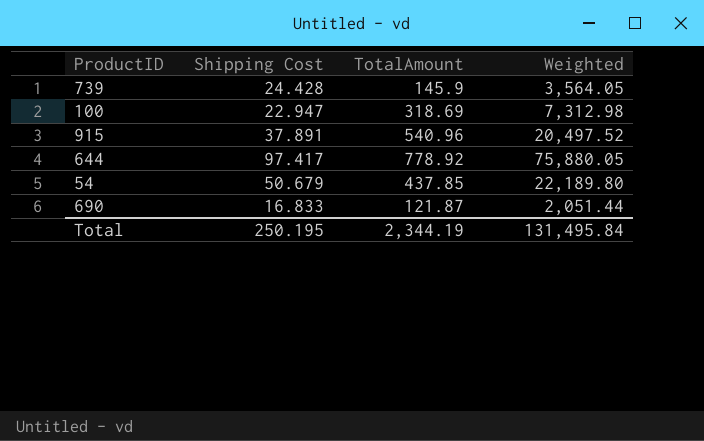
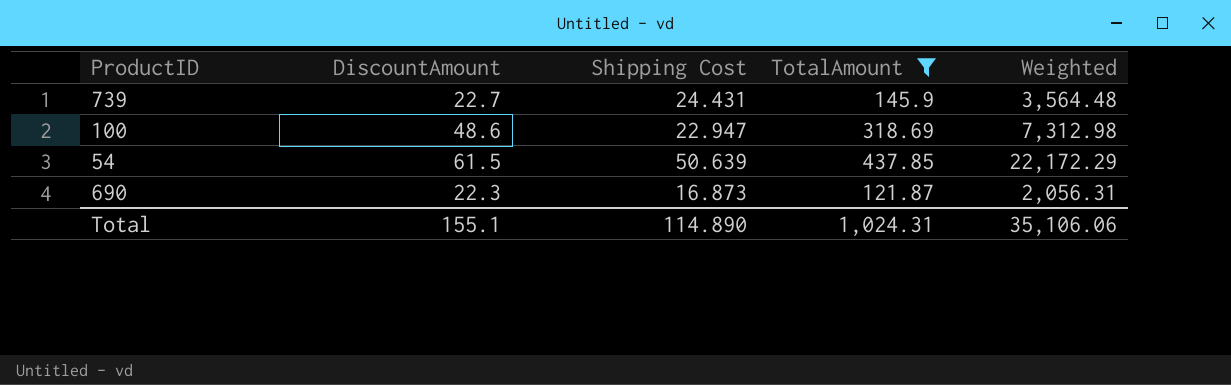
filter: none -> TotalAmount <= 437.85
column DiscountAmount | position: none -> 2
739 | Shipping Cost: 24.428 -> 24.431
739 | Weighted: 3,564.05 -> 3,564.48
54 | Shipping Cost: 50.679 -> 50.639
54 | Weighted: 22,189.80 -> 22,172.29
690 | Shipping Cost: 16.833 -> 16.873
690 | Weighted: 2,051.44 -> 2,056.31
Total | Shipping Cost: 250.195 -> 114.890
Total | TotalAmount: 2,344.19 -> 1,024.31
Total | Weighted: 131,495.84 -> 35,106.06

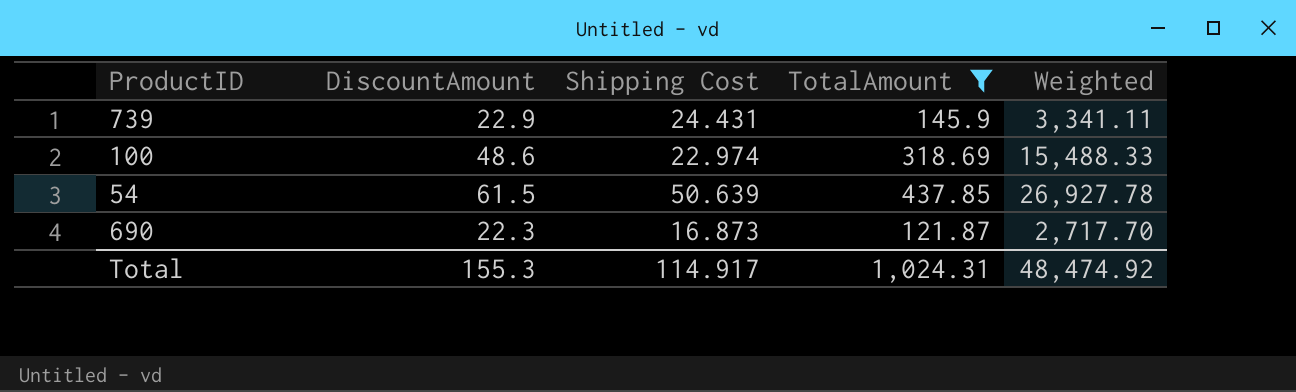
column Weighted | formula: [Shipping Cost] * [TotalAmount] -> [DiscountAmount] * [TotalAmount]
739 | DiscountAmount: 22.7 -> 22.9
100 | Shipping Cost: 22.947 -> 22.974
Total | DiscountAmount: 155.1 -> 155.3
Total | Shipping Cost: 114.890 -> 114.917
Total | Weighted: 35,106.06 -> 48,474.92

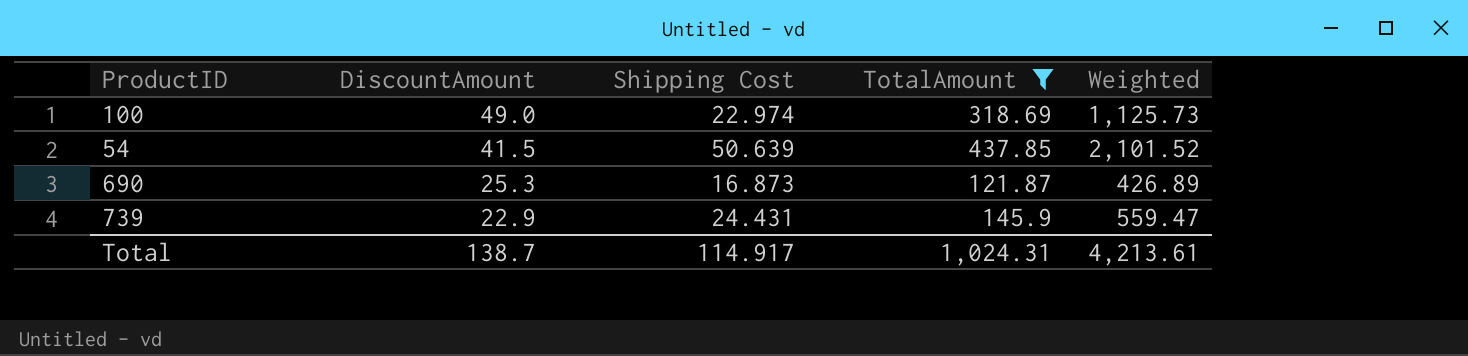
row order: none -> DiscountAmount descending
column Weighted | formula: [DiscountAmount] * [TotalAmount] -> [DiscountAmount] * [Shipping Cost]
100 | DiscountAmount: 48.6 -> 49.0
54 | DiscountAmount: 61.5 -> 41.5
690 | DiscountAmount: 22.3 -> 25.3
Total | DiscountAmount: 155.3 -> 138.7
Total | Weighted: 48,474.92 -> 4,213.61

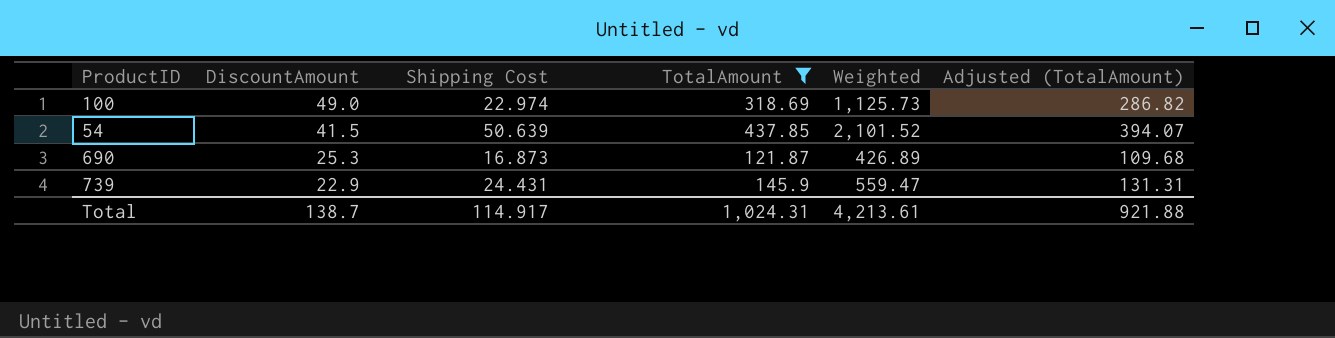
column Adjusted (TotalAmount) | formula: none -> [TotalAmount] * 0.9

